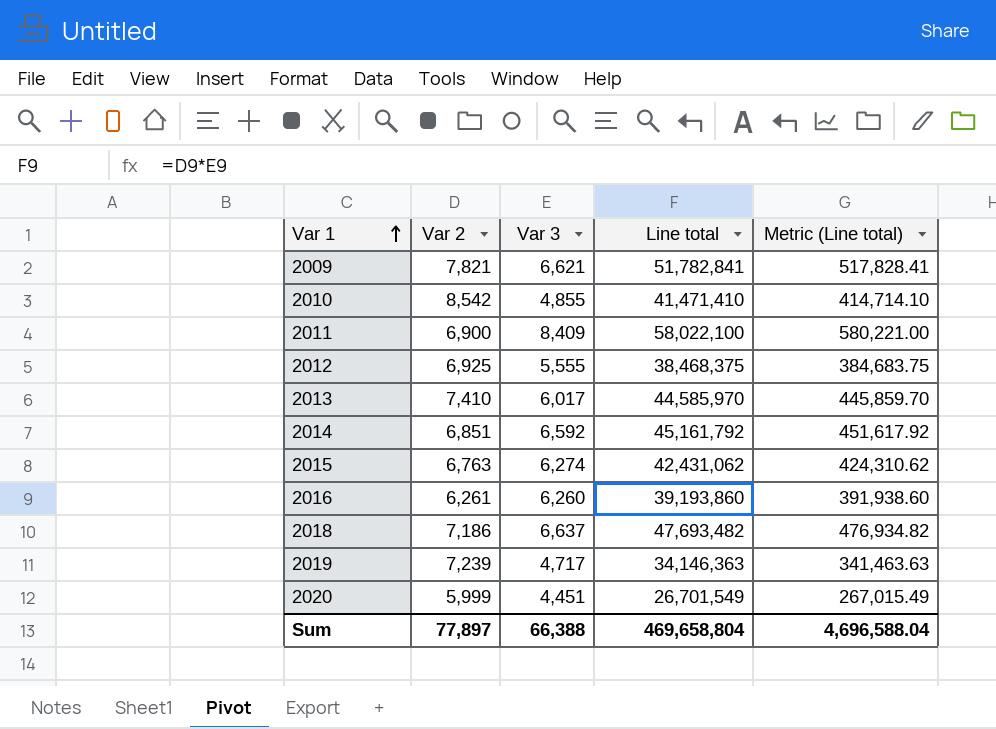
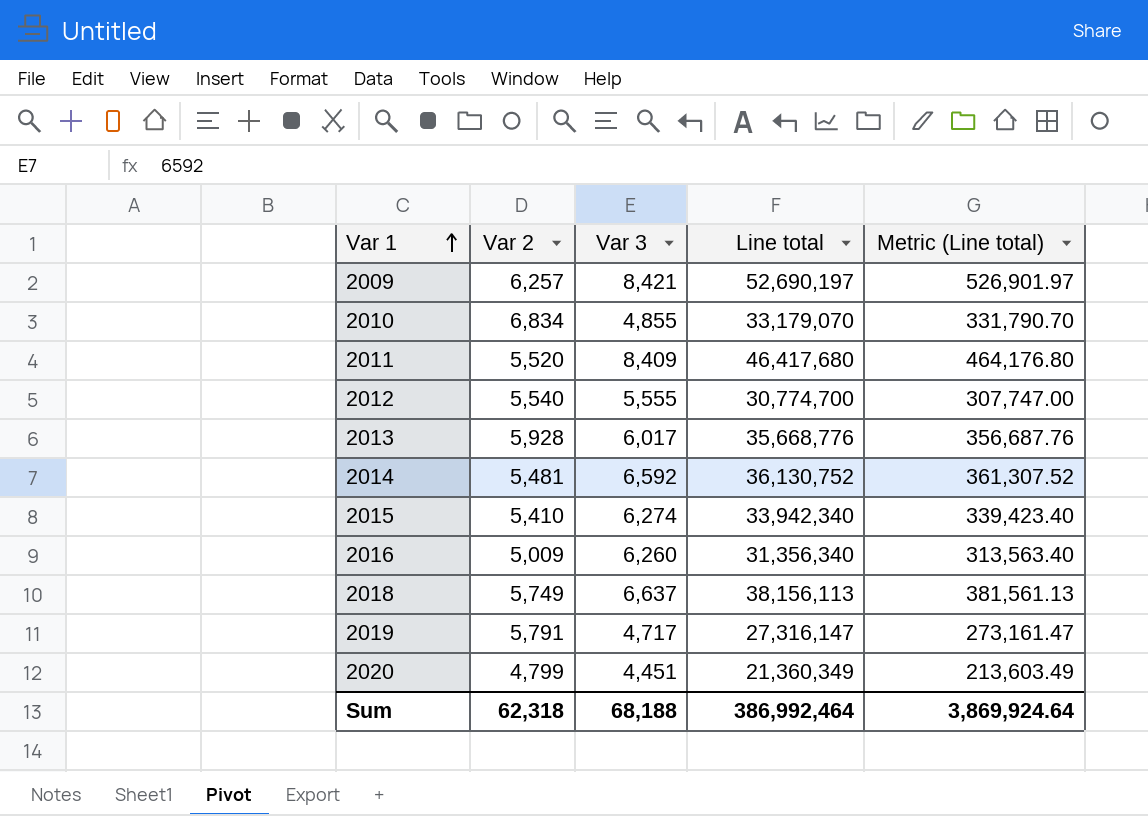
2009 | Var 2: 7,821 -> 6,257
2009 | Var 3: 6,621 -> 8,421
2009 | Line total: 51,782,841 -> 52,690,197
2009 | Metric (Line total): 517,828.41 -> 526,901.97
2010 | Var 2: 8,542 -> 6,834
2010 | Line total: 41,471,410 -> 33,179,070
2010 | Metric (Line total): 414,714.10 -> 331,790.70
2011 | Var 2: 6,900 -> 5,520
2011 | Line total: 58,022,100 -> 46,417,680
2011 | Metric (Line total): 580,221.00 -> 464,176.80
2012 | Var 2: 6,925 -> 5,540
2012 | Line total: 38,468,375 -> 30,774,700
2012 | Metric (Line total): 384,683.75 -> 307,747.00
2013 | Var 2: 7,410 -> 5,928
2013 | Line total: 44,585,970 -> 35,668,776
2013 | Metric (Line total): 445,859.70 -> 356,687.76
2014 | Var 2: 6,851 -> 5,481
2014 | Line total: 45,161,792 -> 36,130,752
2014 | Metric (Line total): 451,617.92 -> 361,307.52
2015 | Var 2: 6,763 -> 5,410
2015 | Line total: 42,431,062 -> 33,942,340
2015 | Metric (Line total): 424,310.62 -> 339,423.40
2016 | Var 2: 6,261 -> 5,009
2016 | Line total: 39,193,860 -> 31,356,340
2016 | Metric (Line total): 391,938.60 -> 313,563.40
2018 | Var 2: 7,186 -> 5,749
2018 | Line total: 47,693,482 -> 38,156,113
2018 | Metric (Line total): 476,934.82 -> 381,561.13
2019 | Var 2: 7,239 -> 5,791
2019 | Line total: 34,146,363 -> 27,316,147
2019 | Metric (Line total): 341,463.63 -> 273,161.47
2020 | Var 2: 5,999 -> 4,799
2020 | Line total: 26,701,549 -> 21,360,349
2020 | Metric (Line total): 267,015.49 -> 213,603.49
Sum | Var 2: 77,897 -> 62,318
Sum | Var 3: 66,388 -> 68,188
Sum | Line total: 469,658,804 -> 386,992,464
Sum | Metric (Line total): 4,696,588.04 -> 3,869,924.64

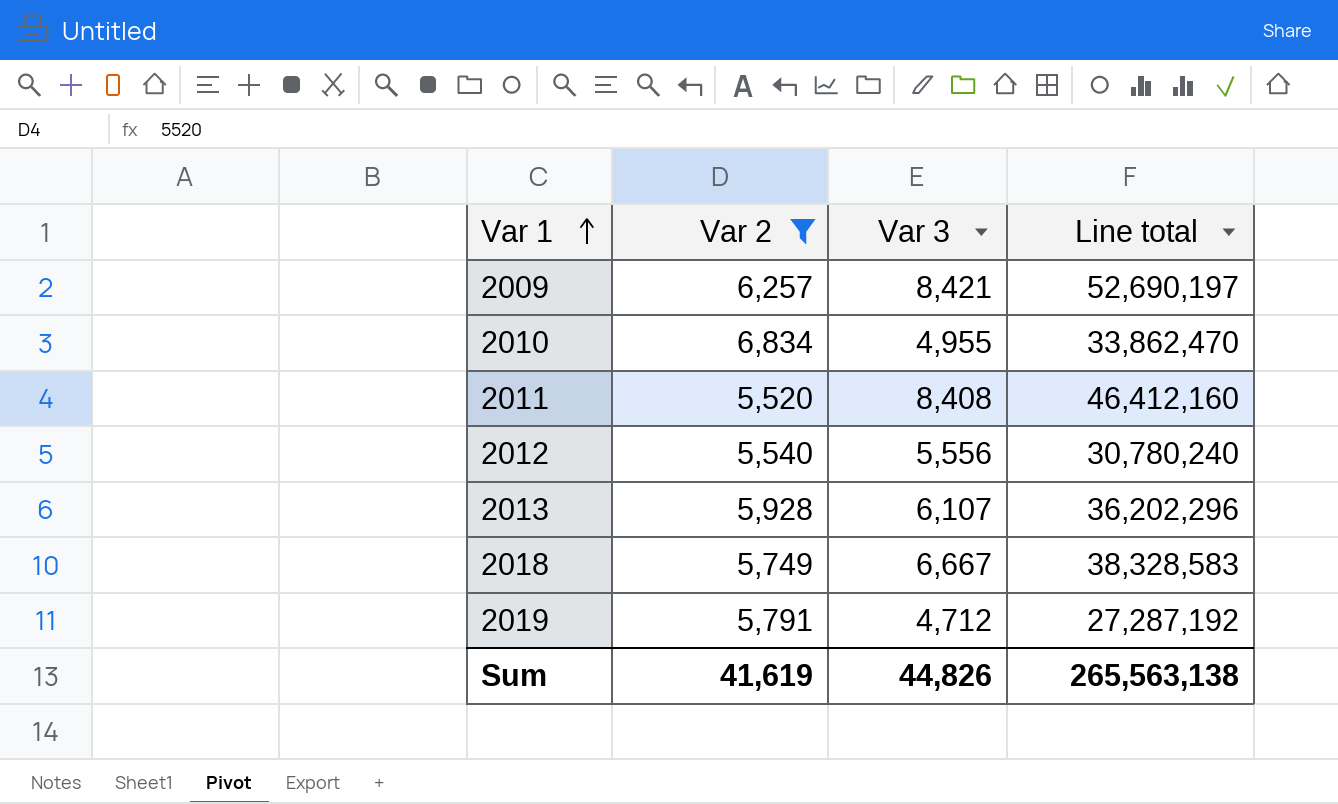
filter: none -> Var 2 >= 5,520
column Metric (Line total) | formula: [Line total] * 0.01 -> none
2010 | Var 3: 4,855 -> 4,955
2010 | Line total: 33,179,070 -> 33,862,470
2011 | Var 3: 8,409 -> 8,408
2011 | Line total: 46,417,680 -> 46,412,160
2012 | Var 3: 5,555 -> 5,556
2012 | Line total: 30,774,700 -> 30,780,240
2013 | Var 3: 6,017 -> 6,107
2013 | Line total: 35,668,776 -> 36,202,296
2018 | Var 3: 6,637 -> 6,667
2018 | Line total: 38,156,113 -> 38,328,583
2019 | Var 3: 4,717 -> 4,712
2019 | Line total: 27,316,147 -> 27,287,192
Sum | Var 2: 62,318 -> 41,619
Sum | Var 3: 68,188 -> 44,826
Sum | Line total: 386,992,464 -> 265,563,138

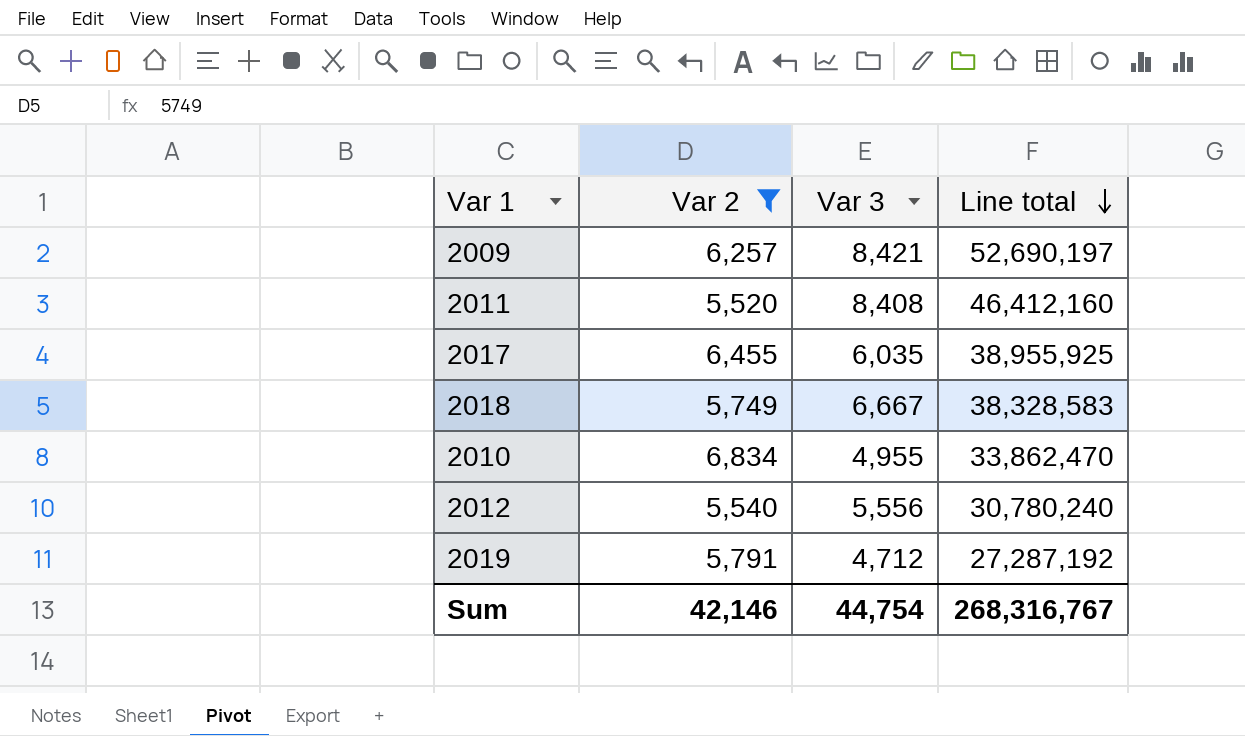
row order: Var 1 ascending -> Line total descending
row 2013: 5,928 | 6,107 | 36,202,296 -> none
row 2017: none -> 6,455 | 6,035 | 38,955,925
Sum | Var 2: 41,619 -> 42,146
Sum | Var 3: 44,826 -> 44,754
Sum | Line total: 265,563,138 -> 268,316,767

